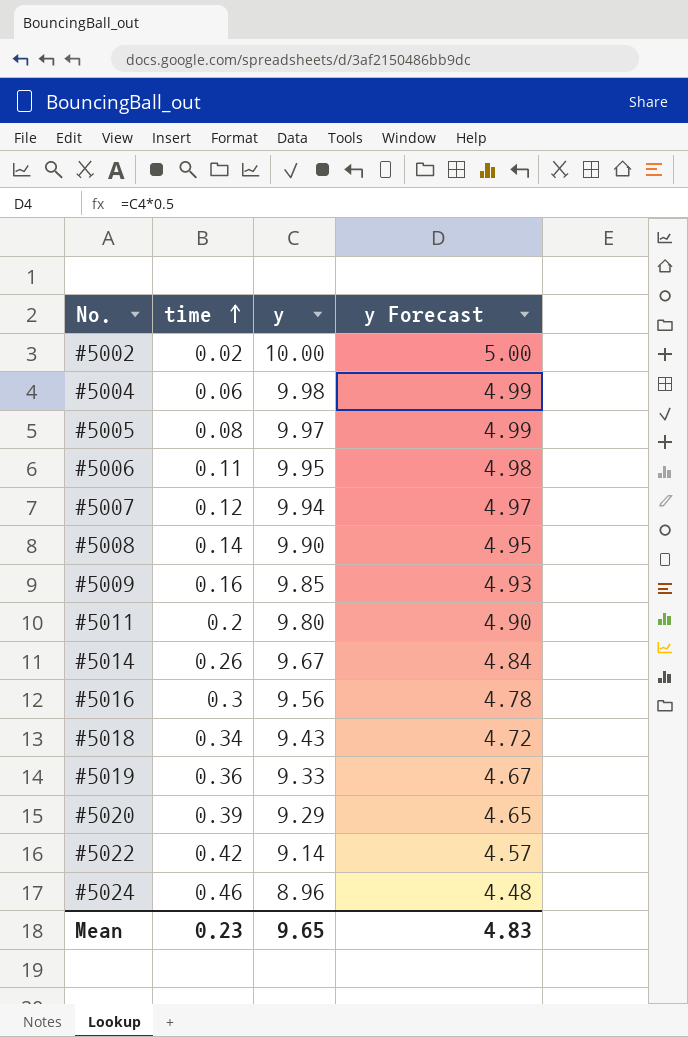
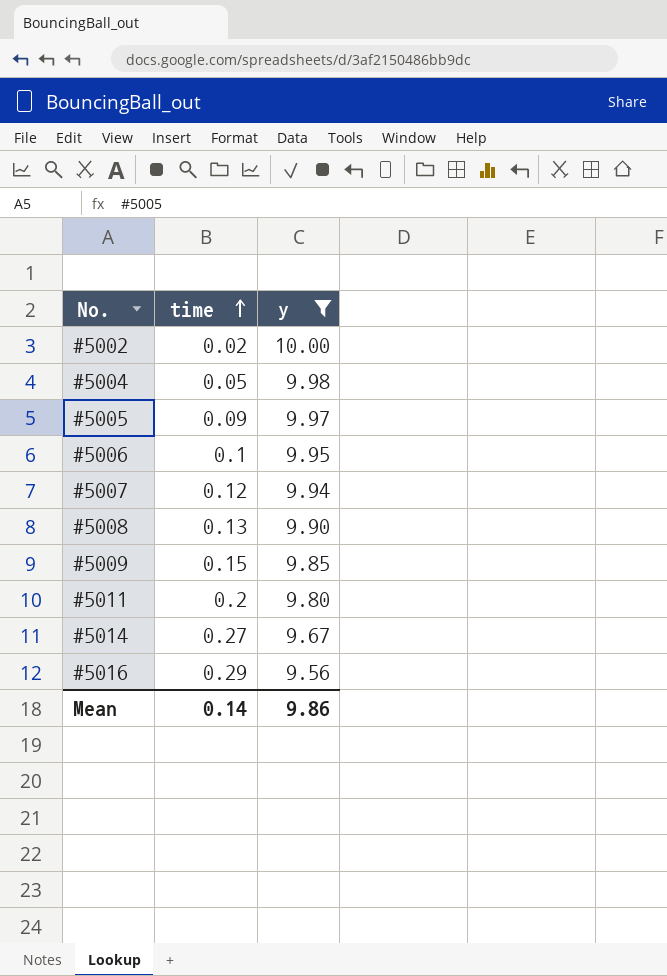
filter: none -> y >= 9.56
column y Forecast | formula: [y] * 0.5 -> none
#5004 | time: 0.06 -> 0.05
#5005 | time: 0.08 -> 0.09
#5006 | time: 0.11 -> 0.1
#5008 | time: 0.14 -> 0.13
#5009 | time: 0.16 -> 0.15
#5014 | time: 0.26 -> 0.27
#5016 | time: 0.3 -> 0.29
Mean | time: 0.23 -> 0.14
Mean | y: 9.65 -> 9.86

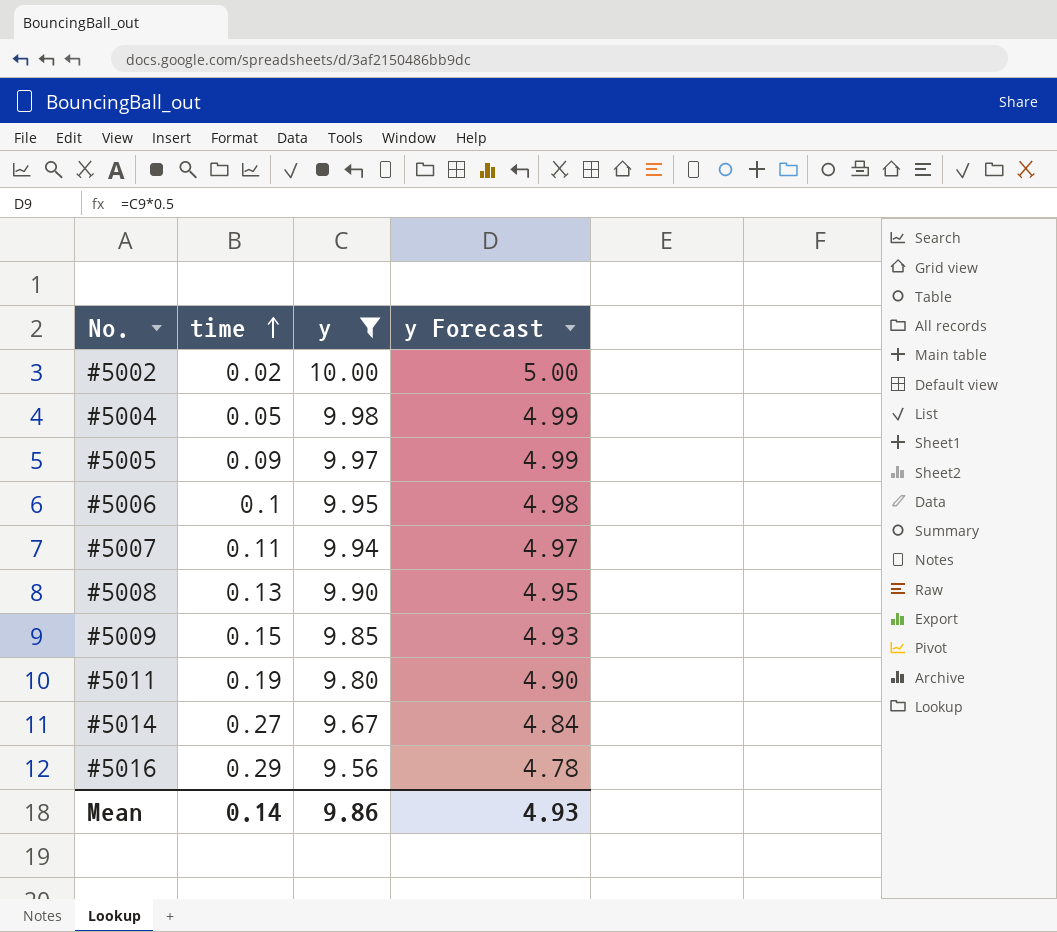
column y Forecast | formula: none -> [y] * 0.5
#5007 | time: 0.12 -> 0.11
#5011 | time: 0.2 -> 0.19

